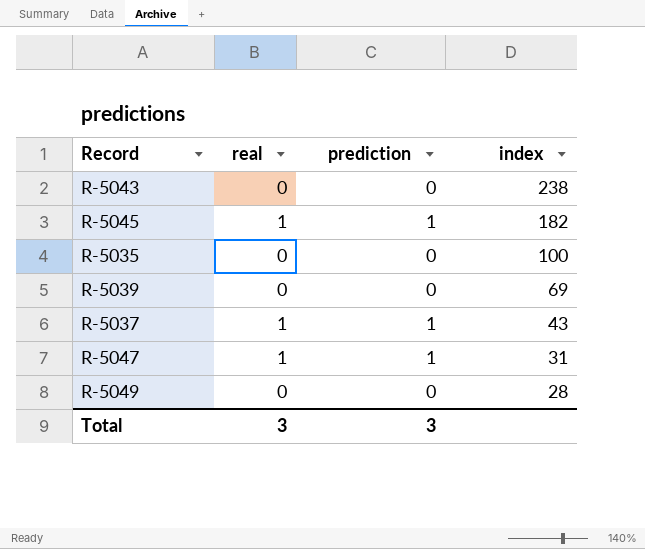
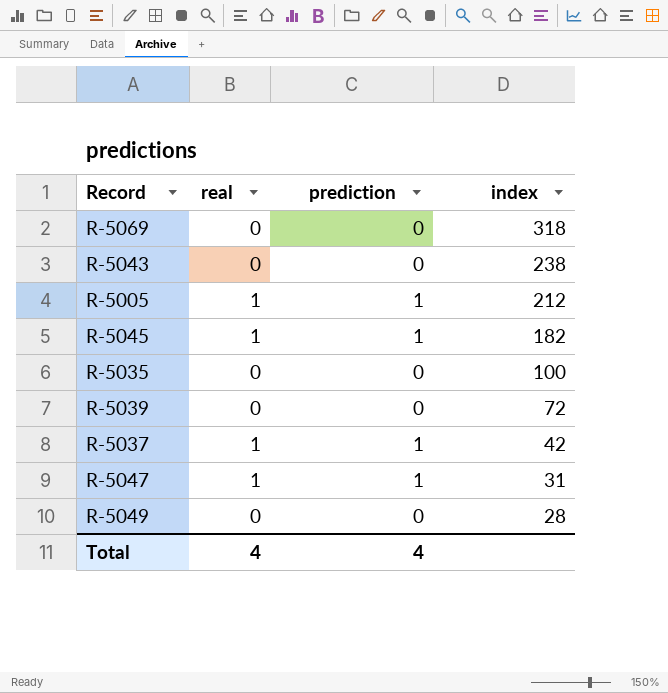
row R-5069: none -> 0 | 0 | 318
row R-5005: none -> 1 | 1 | 212
R-5039 | index: 69 -> 72
R-5037 | index: 43 -> 42
Total | real: 3 -> 4
Total | prediction: 3 -> 4

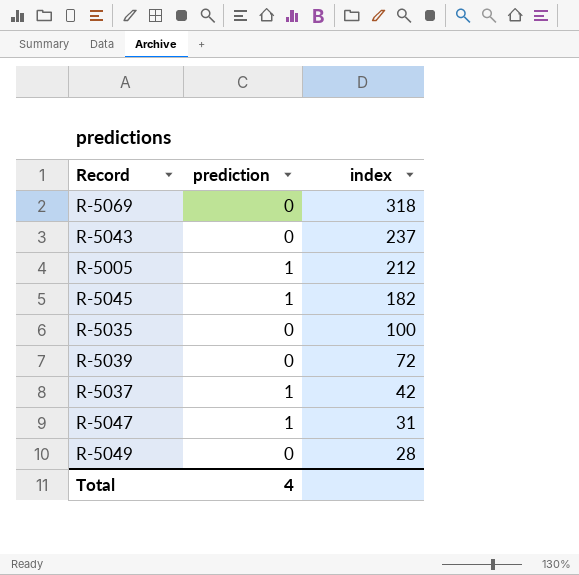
column real | position: 2 -> none
R-5043 | index: 238 -> 237

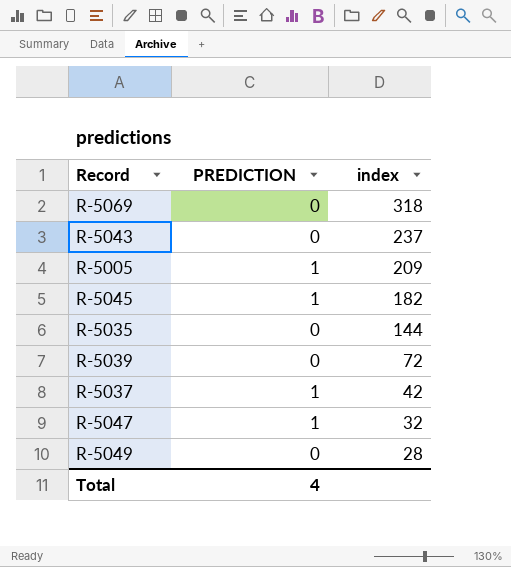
column name: prediction -> PREDICTION
R-5005 | index: 212 -> 209
R-5035 | index: 100 -> 144
R-5047 | index: 31 -> 32

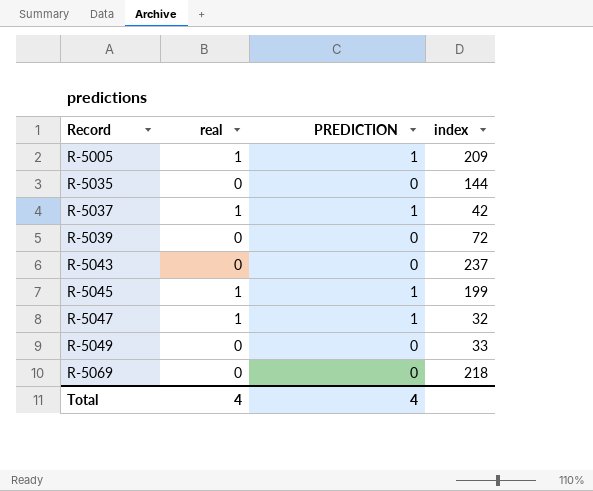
row order: index descending -> Record ascending
column real | position: none -> 2
R-5045 | index: 182 -> 199
R-5049 | index: 28 -> 33
R-5069 | index: 318 -> 218

